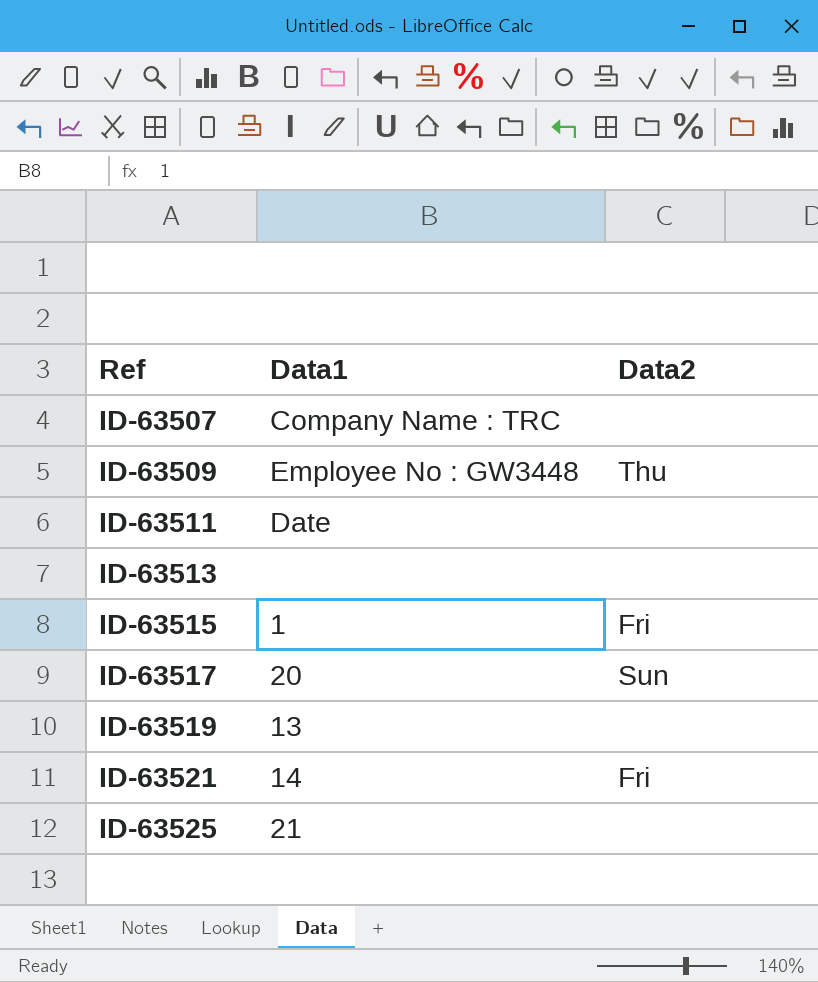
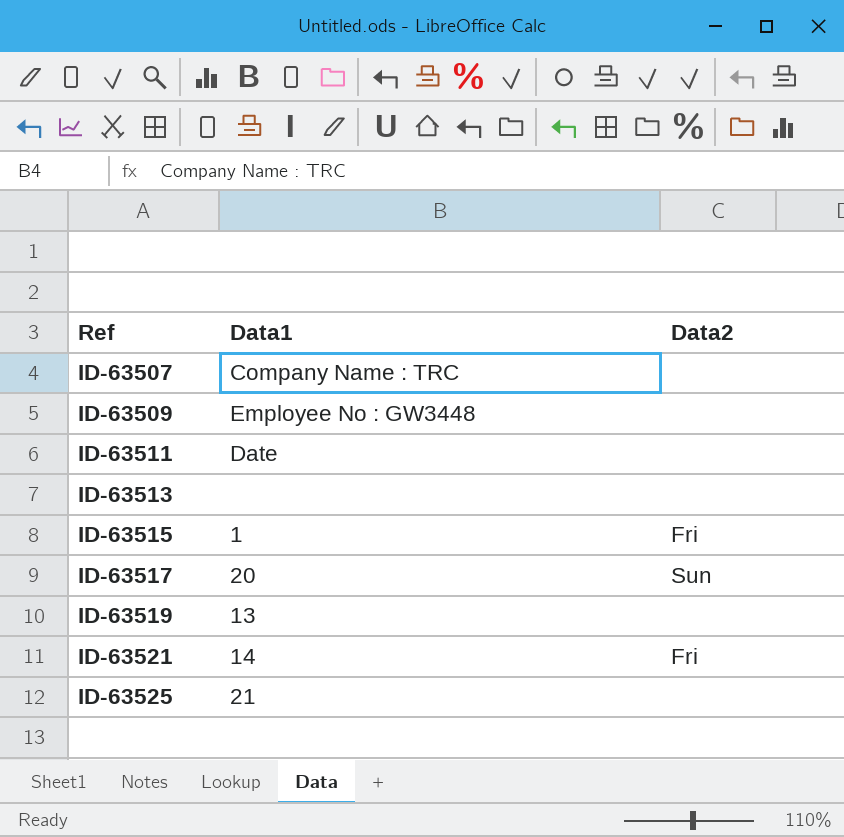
ID-63509 | Data2: Thu -> none

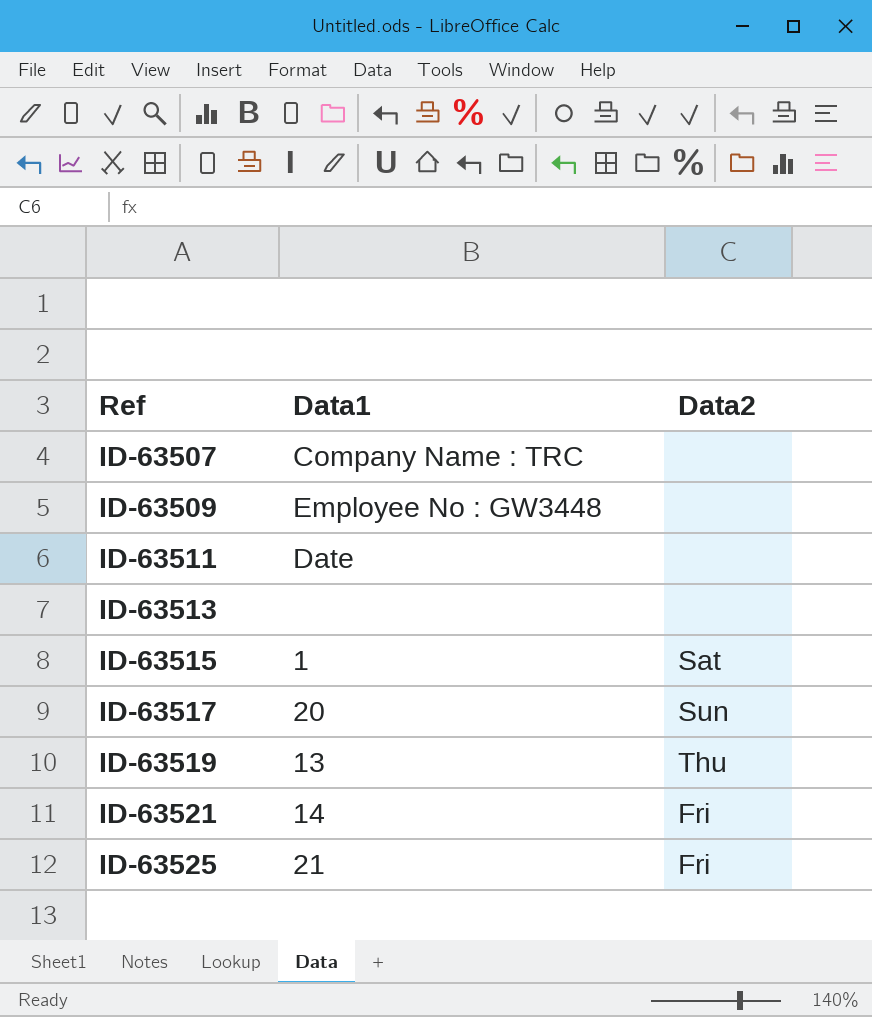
ID-63515 | Data2: Fri -> Sat
ID-63519 | Data2: none -> Thu
ID-63525 | Data2: none -> Fri

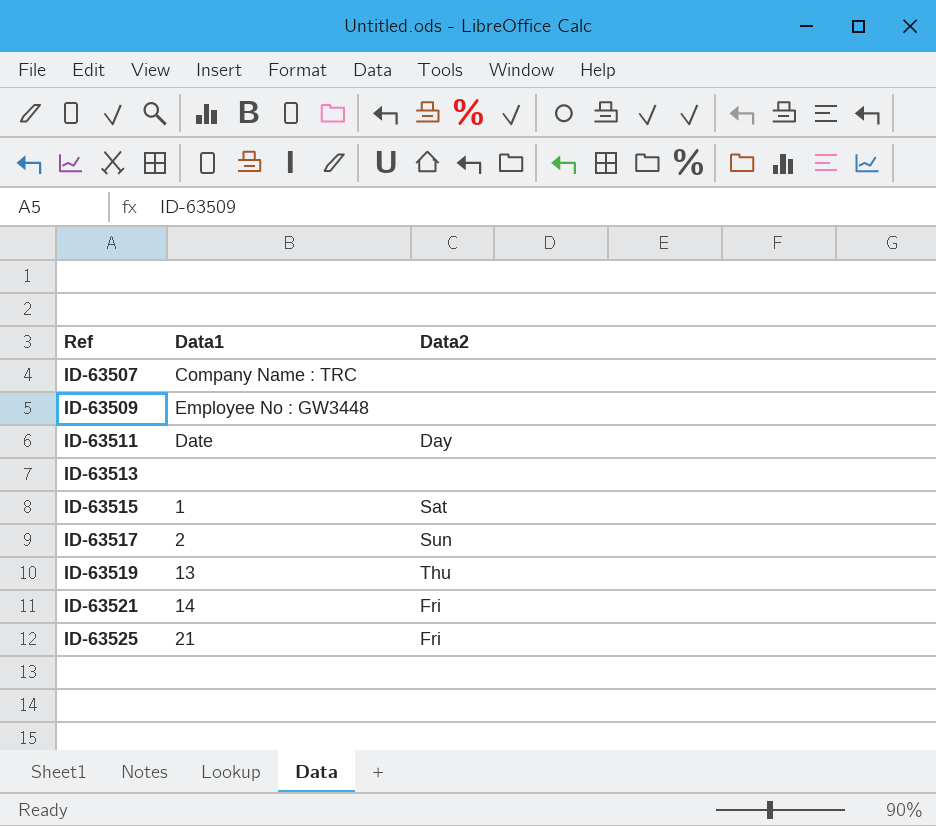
ID-63511 | Data2: none -> Day
ID-63517 | Data1: 20 -> 2

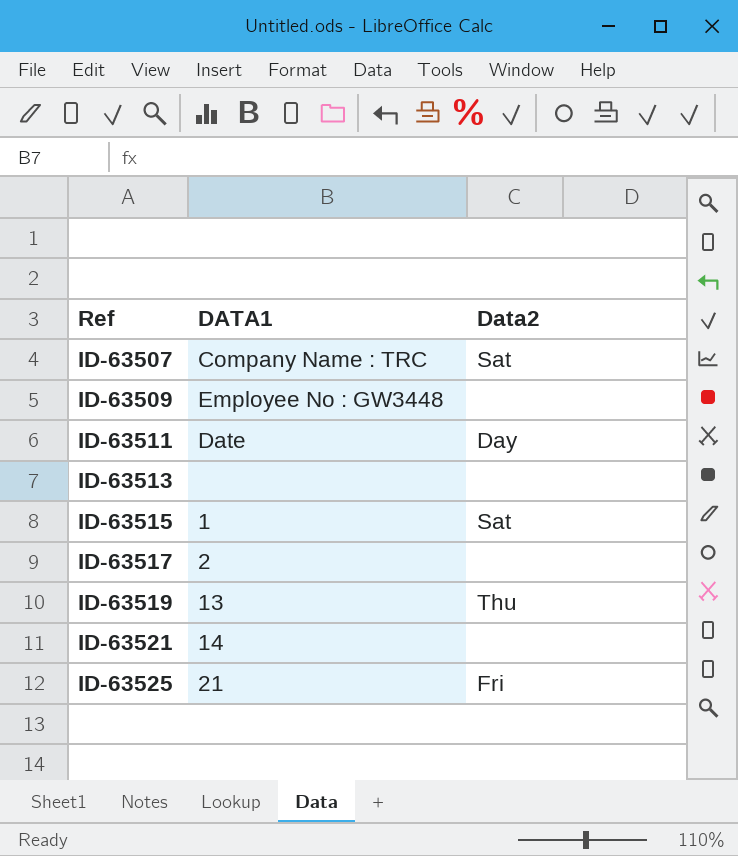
column name: Data1 -> DATA1
ID-63507 | Data2: none -> Sat
ID-63517 | Data2: Sun -> none
ID-63521 | Data2: Fri -> none

